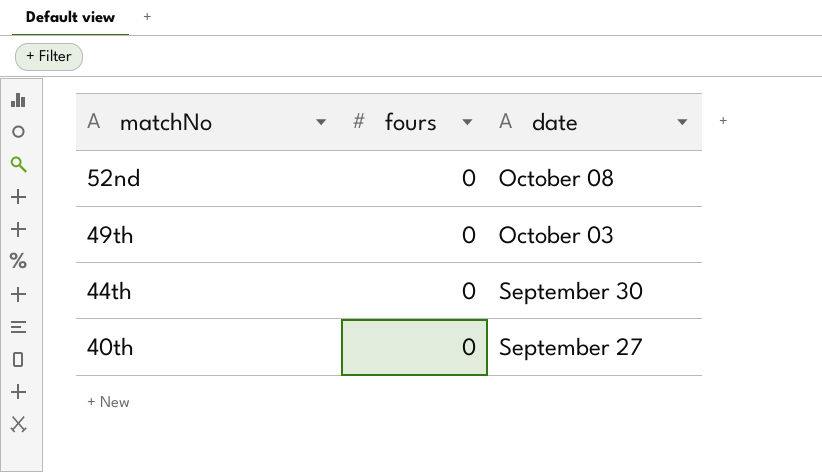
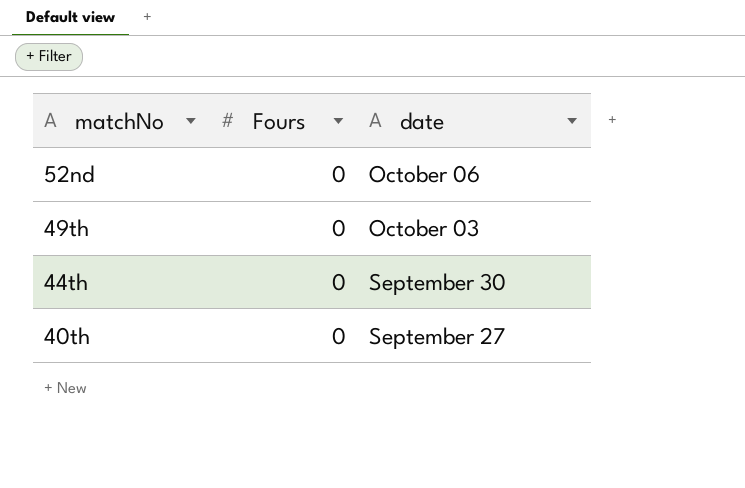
column name: fours -> Fours
52nd | date: October 08 -> October 06

